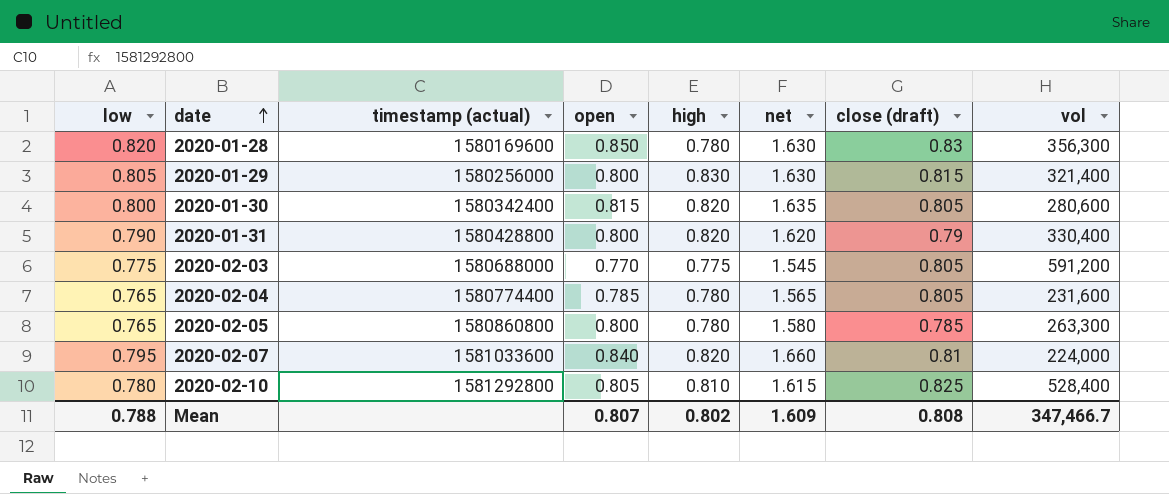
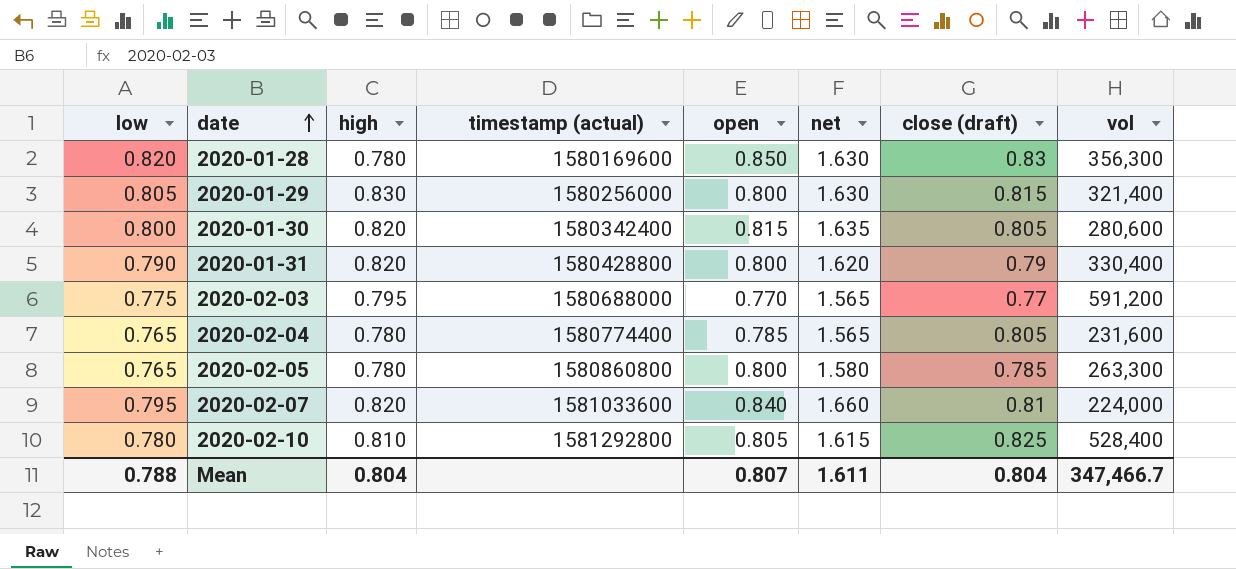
column high | position: 5 -> 3
2020-02-03 | high: 0.775 -> 0.795
2020-02-03 | net: 1.545 -> 1.565
2020-02-03 | close (draft): 0.805 -> 0.77
Mean | high: 0.802 -> 0.804
Mean | net: 1.609 -> 1.611
Mean | close (draft): 0.808 -> 0.804

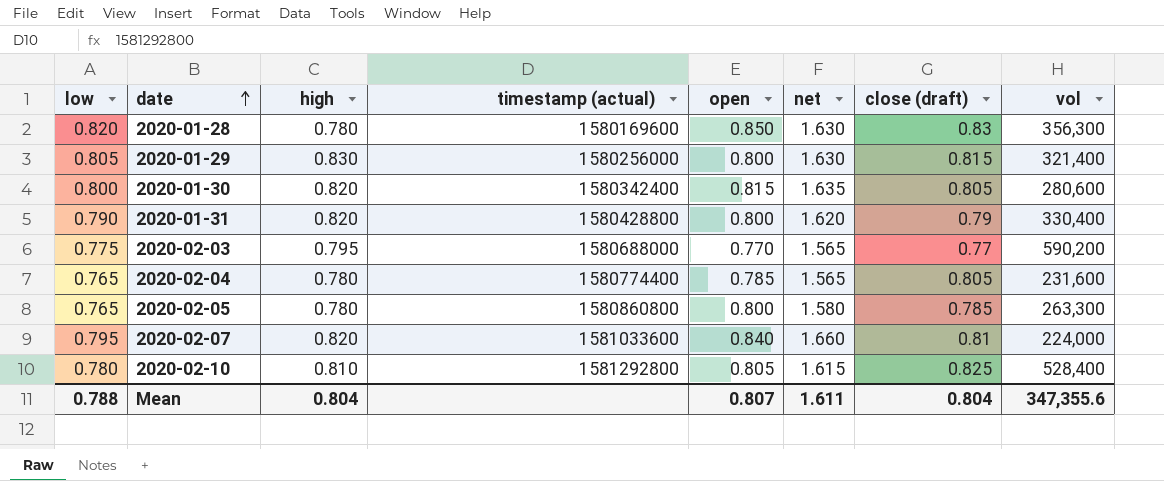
2020-02-03 | vol: 591,200 -> 590,200
Mean | vol: 347,466.7 -> 347,355.6

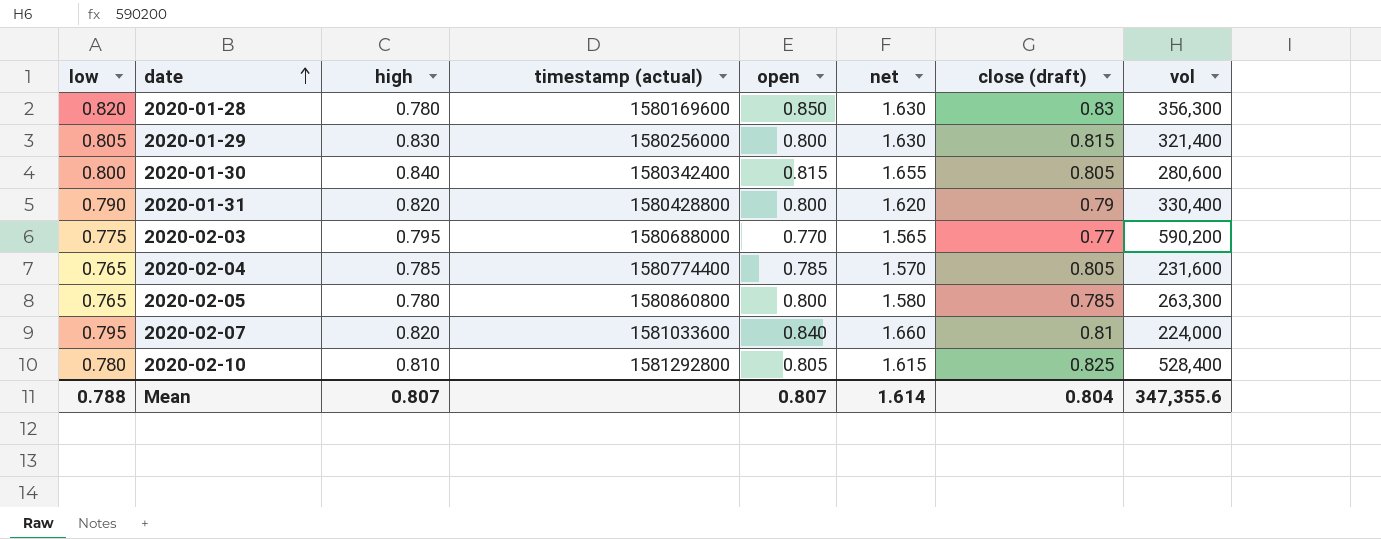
2020-01-30 | high: 0.820 -> 0.840
2020-01-30 | net: 1.635 -> 1.655
2020-02-04 | high: 0.780 -> 0.785
2020-02-04 | net: 1.565 -> 1.570
Mean | high: 0.804 -> 0.807
Mean | net: 1.611 -> 1.614

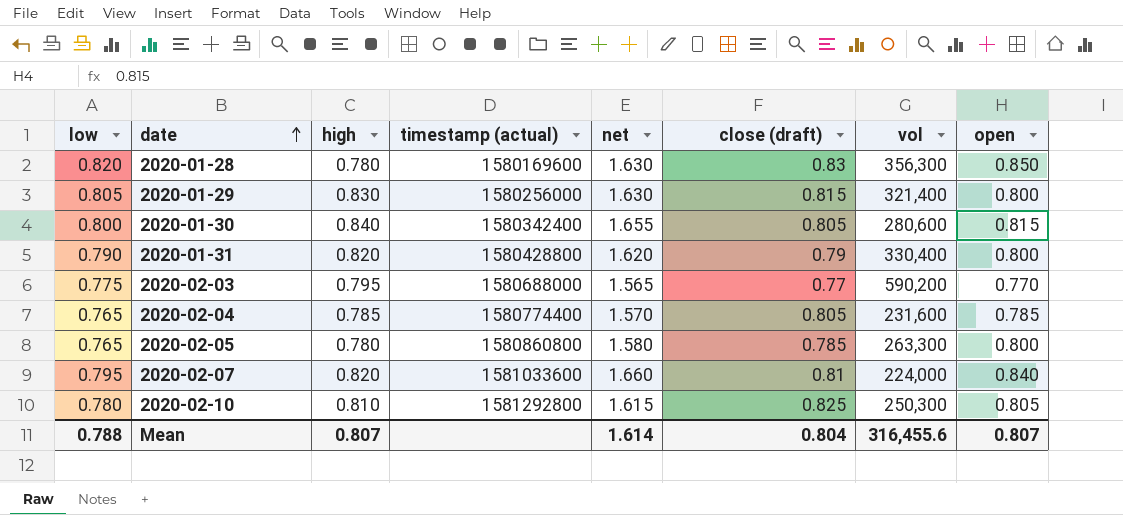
column open | position: 5 -> 8
2020-02-10 | vol: 528,400 -> 250,300
Mean | vol: 347,355.6 -> 316,455.6

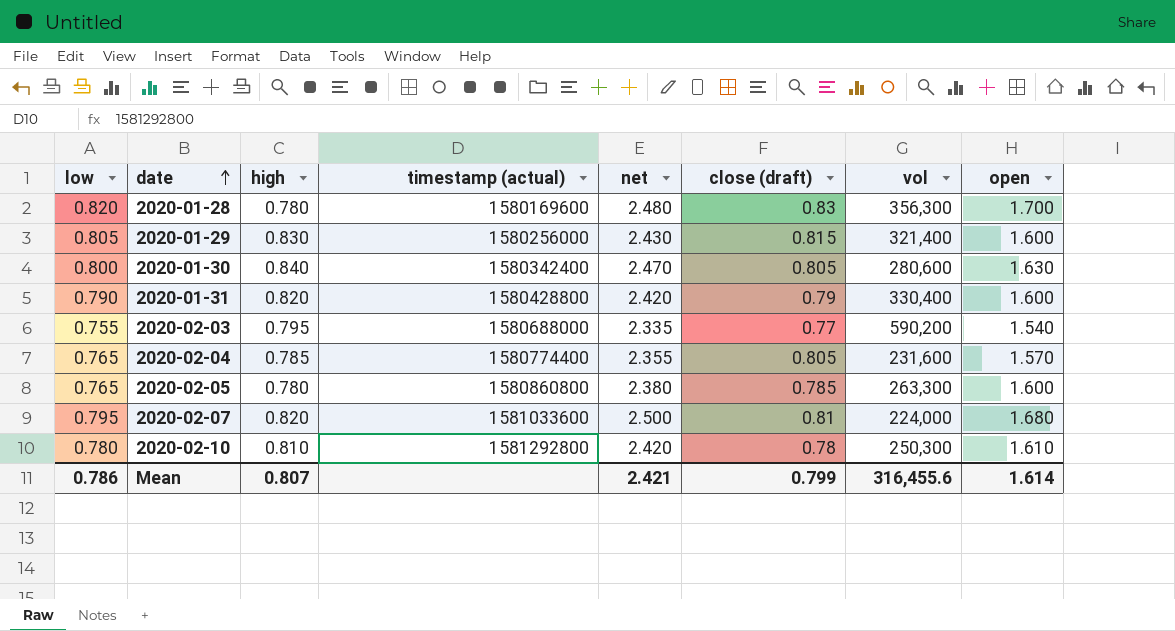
2020-01-28 | net: 1.630 -> 2.480
2020-01-28 | open: 0.850 -> 1.700
2020-01-29 | net: 1.630 -> 2.430
2020-01-29 | open: 0.800 -> 1.600
2020-01-30 | net: 1.655 -> 2.470
2020-01-30 | open: 0.815 -> 1.630
2020-01-31 | net: 1.620 -> 2.420
2020-01-31 | open: 0.800 -> 1.600
2020-02-03 | low: 0.775 -> 0.755
2020-02-03 | net: 1.565 -> 2.335
2020-02-03 | open: 0.770 -> 1.540
2020-02-04 | net: 1.570 -> 2.355
2020-02-04 | open: 0.785 -> 1.570
2020-02-05 | net: 1.580 -> 2.380
2020-02-05 | open: 0.800 -> 1.600
2020-02-07 | net: 1.660 -> 2.500
2020-02-07 | open: 0.840 -> 1.680
2020-02-10 | net: 1.615 -> 2.420
2020-02-10 | close (draft): 0.825 -> 0.78
2020-02-10 | open: 0.805 -> 1.610
Mean | low: 0.788 -> 0.786
Mean | net: 1.614 -> 2.421
Mean | close (draft): 0.804 -> 0.799
Mean | open: 0.807 -> 1.614

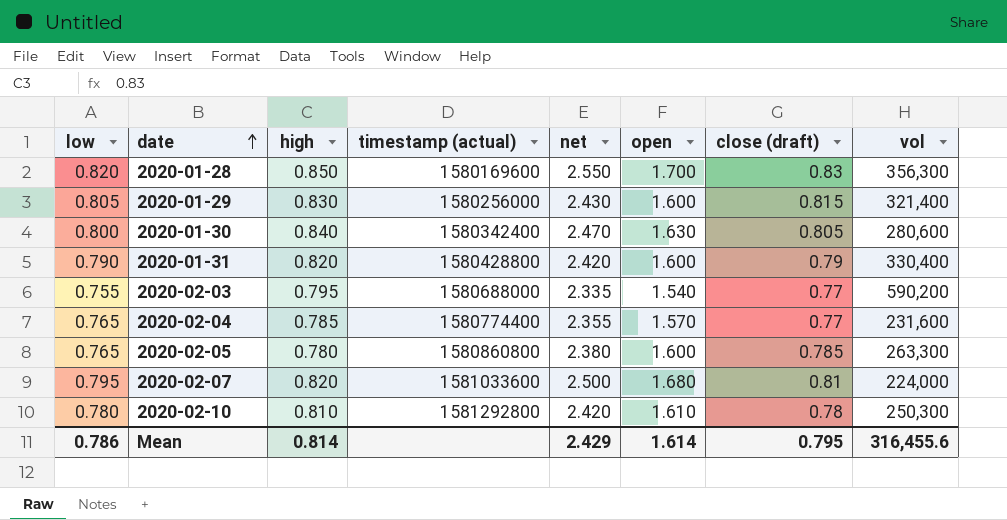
column open | position: 8 -> 6
2020-01-28 | high: 0.780 -> 0.850
2020-01-28 | net: 2.480 -> 2.550
2020-02-04 | close (draft): 0.805 -> 0.77
Mean | high: 0.807 -> 0.814
Mean | net: 2.421 -> 2.429
Mean | close (draft): 0.799 -> 0.795

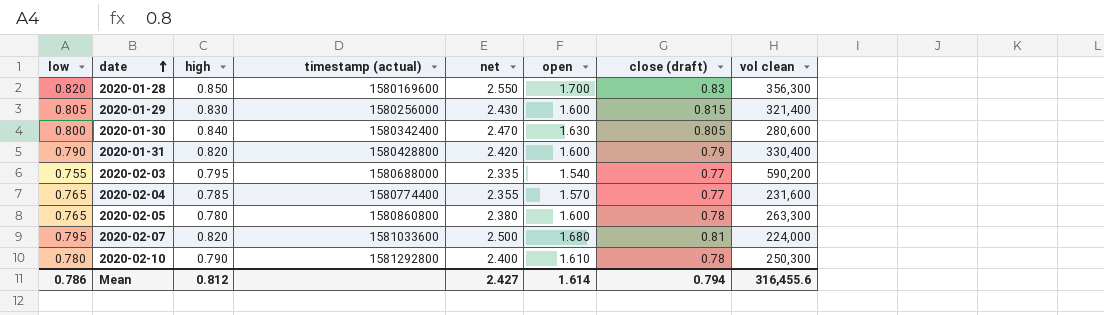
column name: vol -> vol clean
2020-02-05 | close (draft): 0.785 -> 0.78
2020-02-10 | high: 0.810 -> 0.790
2020-02-10 | net: 2.420 -> 2.400
Mean | high: 0.814 -> 0.812
Mean | net: 2.429 -> 2.427
Mean | close (draft): 0.795 -> 0.794

